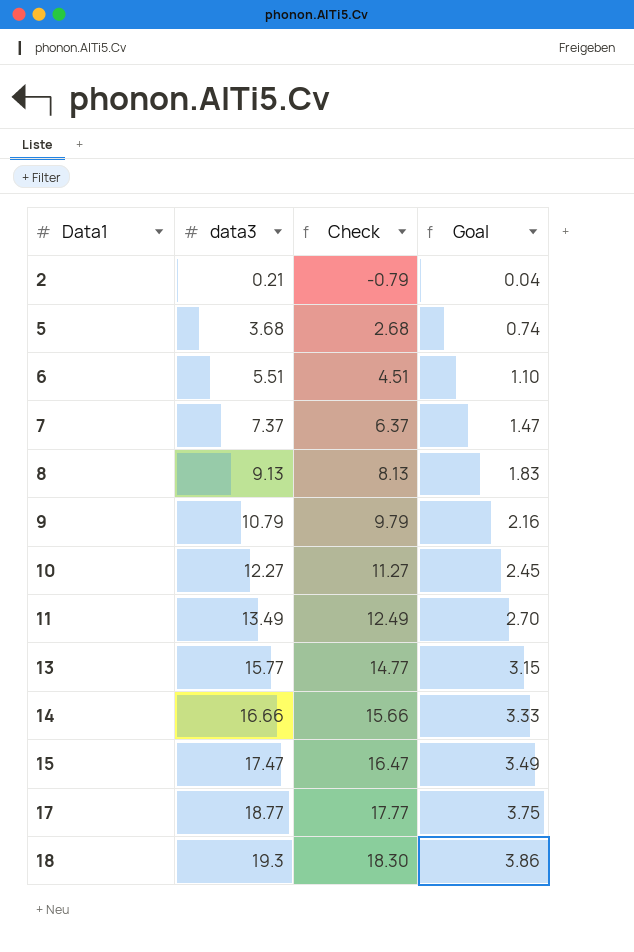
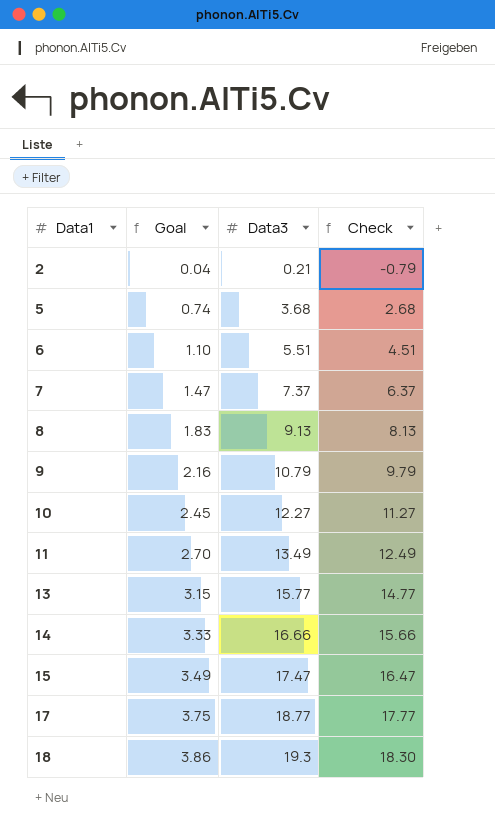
column Goal | position: 4 -> 2
column name: data3 -> Data3

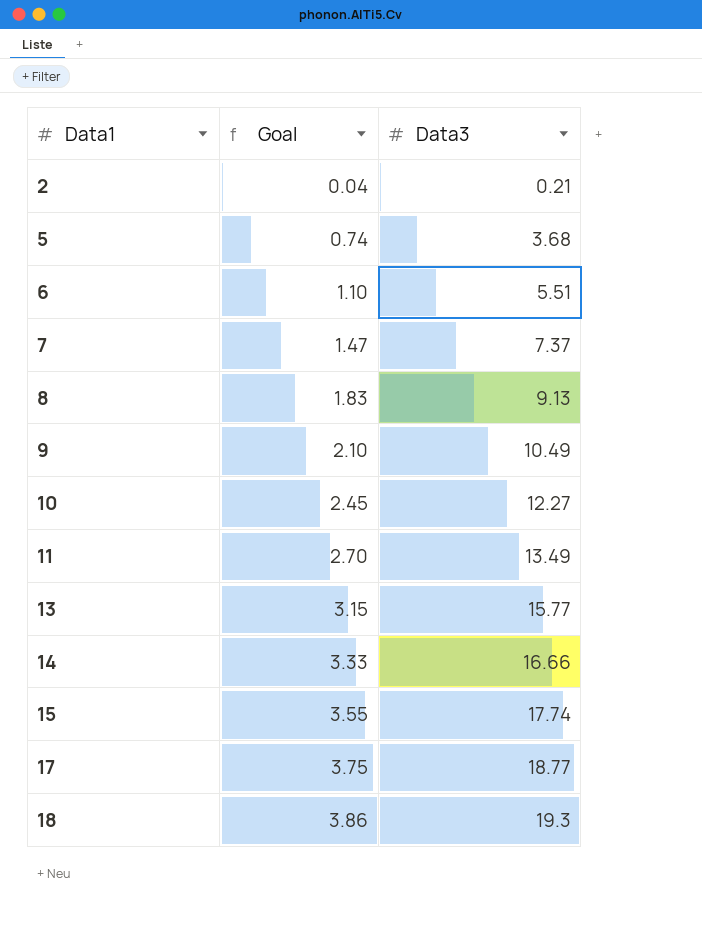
column Check | formula: [Data3] - 1 -> none
9 | Goal: 2.16 -> 2.10
9 | Data3: 10.79 -> 10.49
15 | Goal: 3.49 -> 3.55
15 | Data3: 17.47 -> 17.74

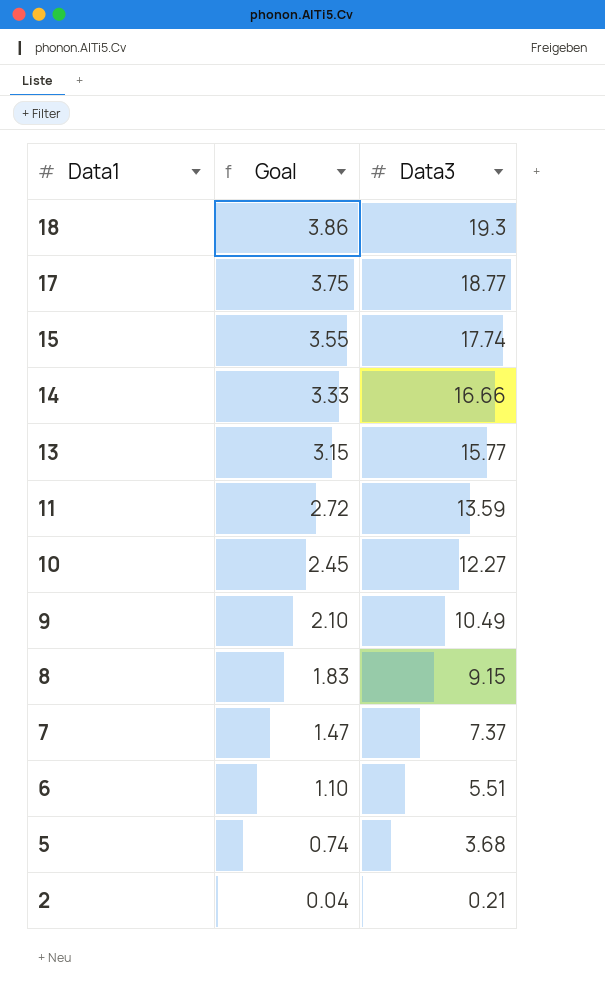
row order: Data1 ascending -> Data1 descending
11 | Goal: 2.70 -> 2.72
11 | Data3: 13.49 -> 13.59
8 | Data3: 9.13 -> 9.15

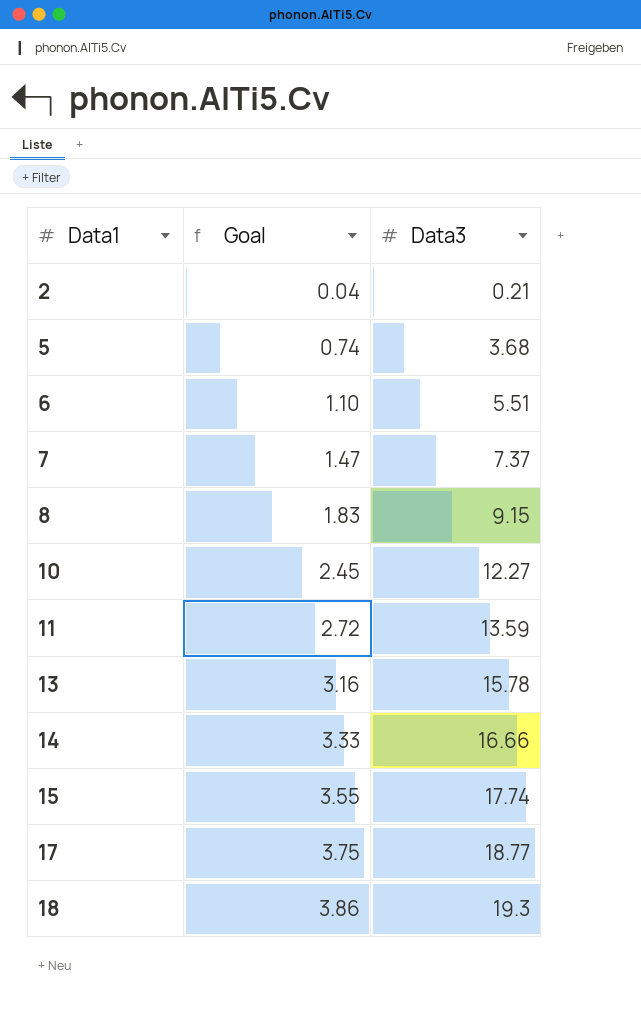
row order: Data1 descending -> Data1 ascending
row 9: 2.10 | 10.49 -> none
13 | Goal: 3.15 -> 3.16
13 | Data3: 15.77 -> 15.78

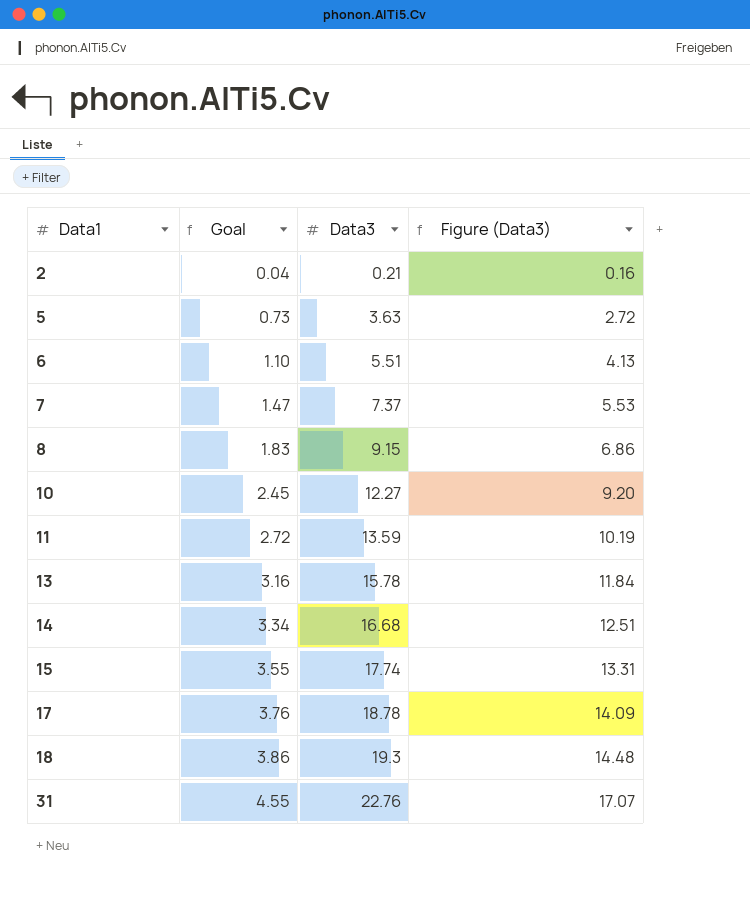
column Figure (Data3) | formula: none -> [Data3] * 0.75
5 | Goal: 0.74 -> 0.73
5 | Data3: 3.68 -> 3.63
14 | Goal: 3.33 -> 3.34
14 | Data3: 16.66 -> 16.68
17 | Goal: 3.75 -> 3.76
17 | Data3: 18.77 -> 18.78
row 31: none -> 4.55 | 22.76 | 17.07

